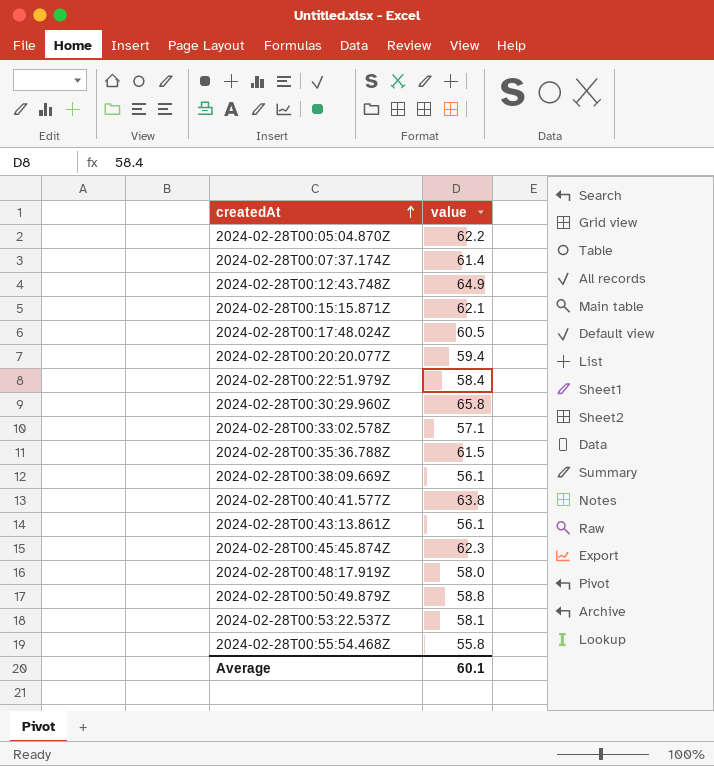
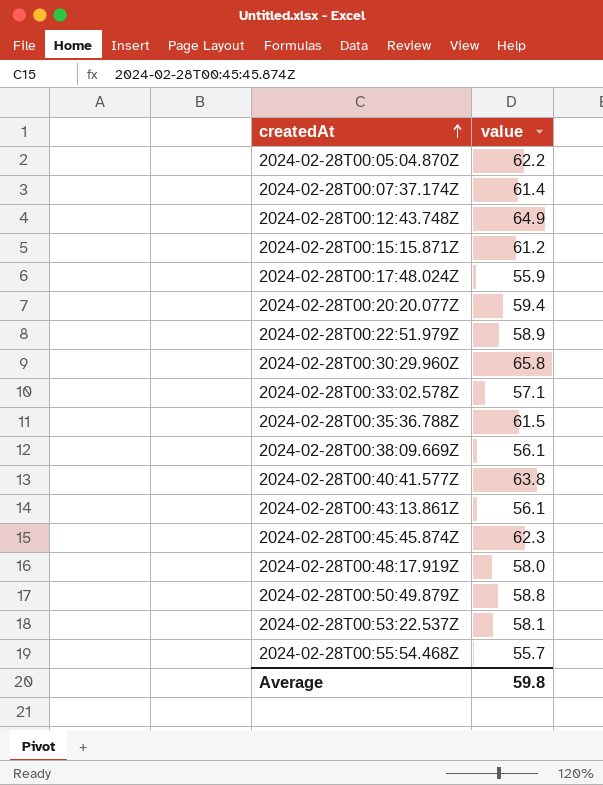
2024-02-28T00:15:15.871Z | value: 62.1 -> 61.2
2024-02-28T00:17:48.024Z | value: 60.5 -> 55.9
2024-02-28T00:22:51.979Z | value: 58.4 -> 58.9
2024-02-28T00:55:54.468Z | value: 55.8 -> 55.7
Average | value: 60.1 -> 59.8

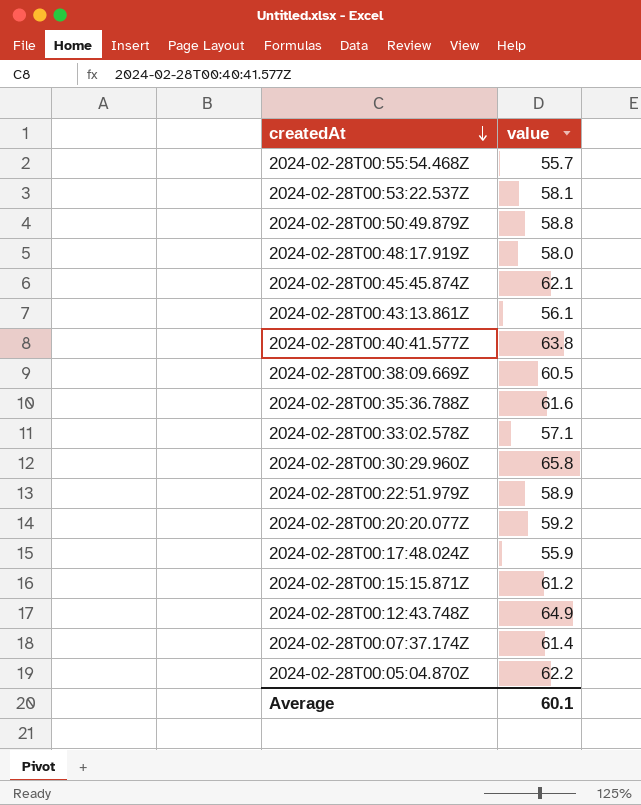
row order: createdAt ascending -> createdAt descending
2024-02-28T00:45:45.874Z | value: 62.3 -> 62.1
2024-02-28T00:38:09.669Z | value: 56.1 -> 60.5
2024-02-28T00:35:36.788Z | value: 61.5 -> 61.6
2024-02-28T00:20:20.077Z | value: 59.4 -> 59.2
Average | value: 59.8 -> 60.1

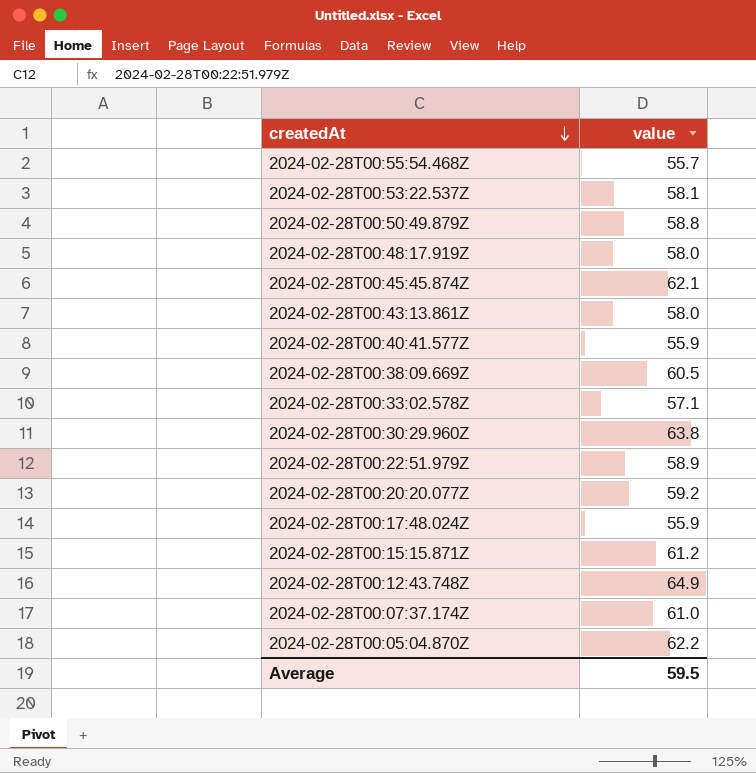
row 2024-02-28T00:35:36.788Z: 61.6 -> none
2024-02-28T00:43:13.861Z | value: 56.1 -> 58.0
2024-02-28T00:40:41.577Z | value: 63.8 -> 55.9
2024-02-28T00:30:29.960Z | value: 65.8 -> 63.8
2024-02-28T00:07:37.174Z | value: 61.4 -> 61.0
Average | value: 60.1 -> 59.5

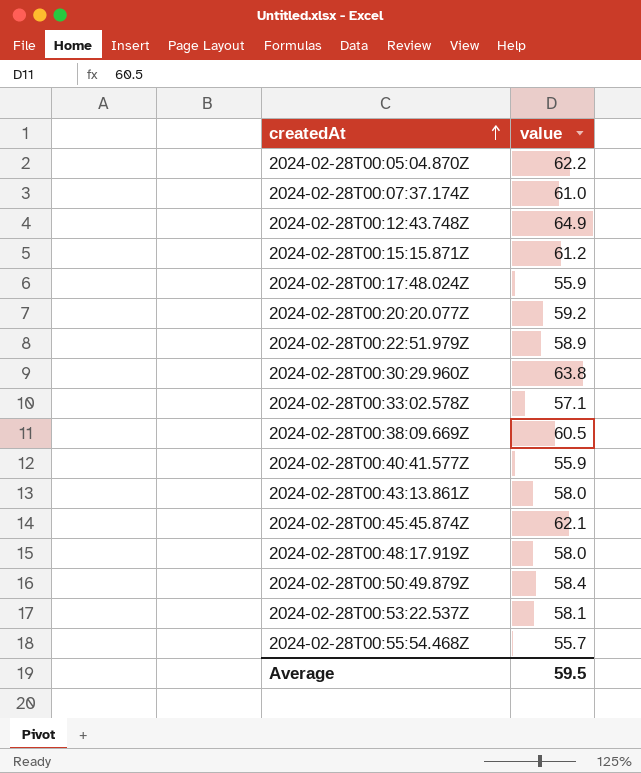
row order: createdAt descending -> createdAt ascending
2024-02-28T00:50:49.879Z | value: 58.8 -> 58.4

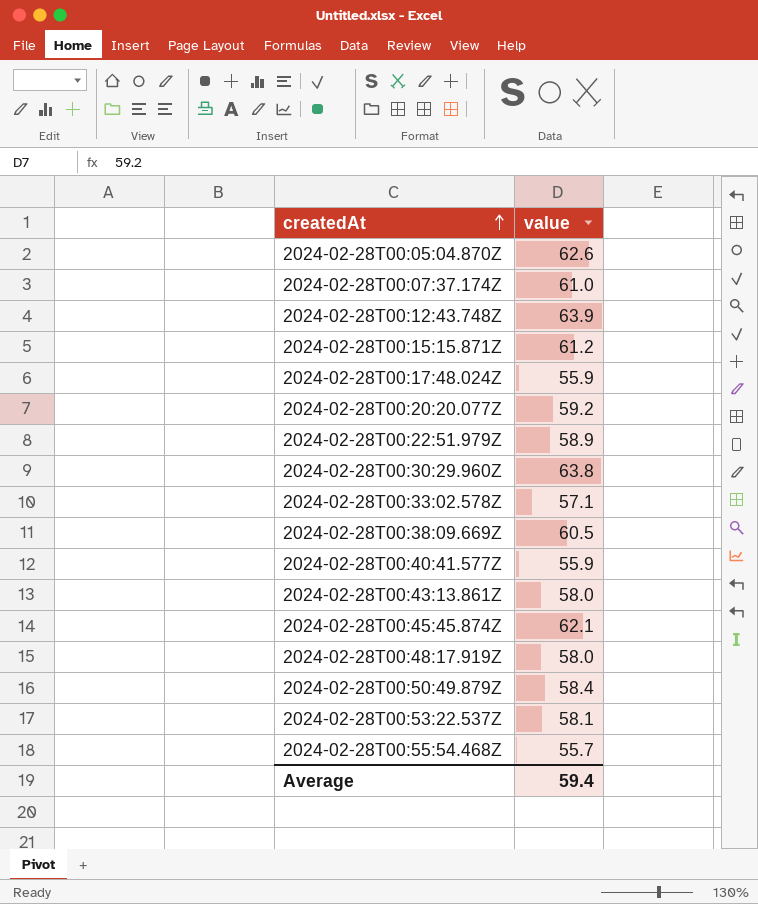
2024-02-28T00:05:04.870Z | value: 62.2 -> 62.6
2024-02-28T00:12:43.748Z | value: 64.9 -> 63.9
Average | value: 59.5 -> 59.4

